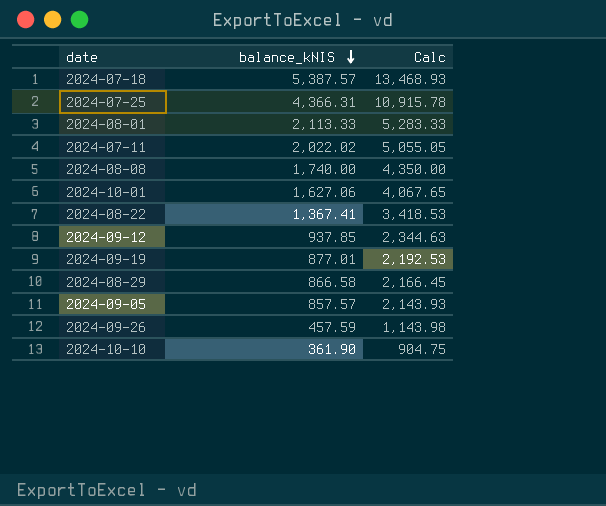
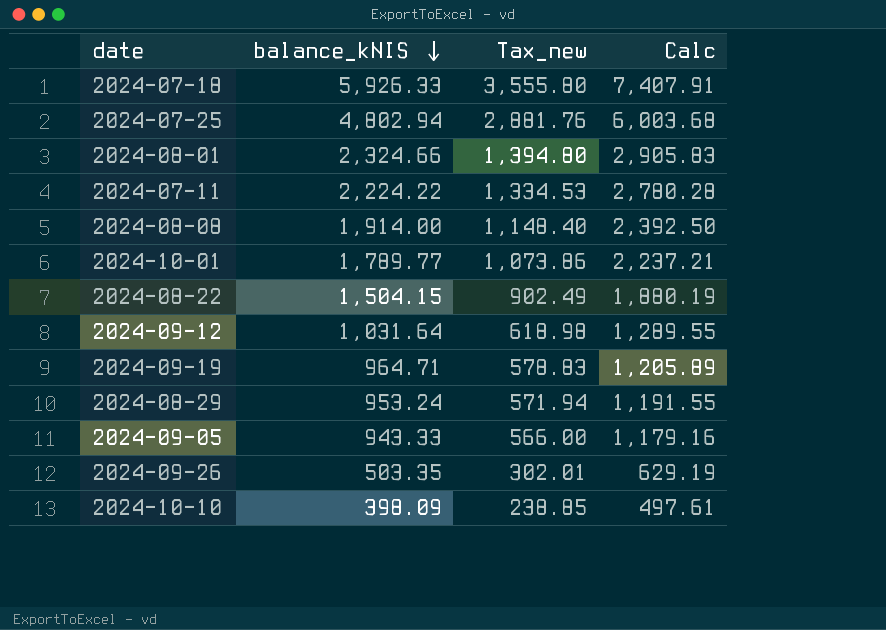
column Tax_new | formula: none -> [balance_kNIS] * 0.6
column Calc | formula: [balance_kNIS] * 2.5 -> [balance_kNIS] * 1.25
2024-07-18 | balance_kNIS: 5,387.57 -> 5,926.33
2024-07-25 | balance_kNIS: 4,366.31 -> 4,802.94
2024-08-01 | balance_kNIS: 2,113.33 -> 2,324.66
2024-07-11 | balance_kNIS: 2,022.02 -> 2,224.22
2024-08-08 | balance_kNIS: 1,740.00 -> 1,914.00
2024-10-01 | balance_kNIS: 1,627.06 -> 1,789.77
2024-08-22 | balance_kNIS: 1,367.41 -> 1,504.15
2024-09-12 | balance_kNIS: 937.85 -> 1,031.64
2024-09-19 | balance_kNIS: 877.01 -> 964.71
2024-08-29 | balance_kNIS: 866.58 -> 953.24
2024-09-05 | balance_kNIS: 857.57 -> 943.33
2024-09-26 | balance_kNIS: 457.59 -> 503.35
2024-10-10 | balance_kNIS: 361.90 -> 398.09

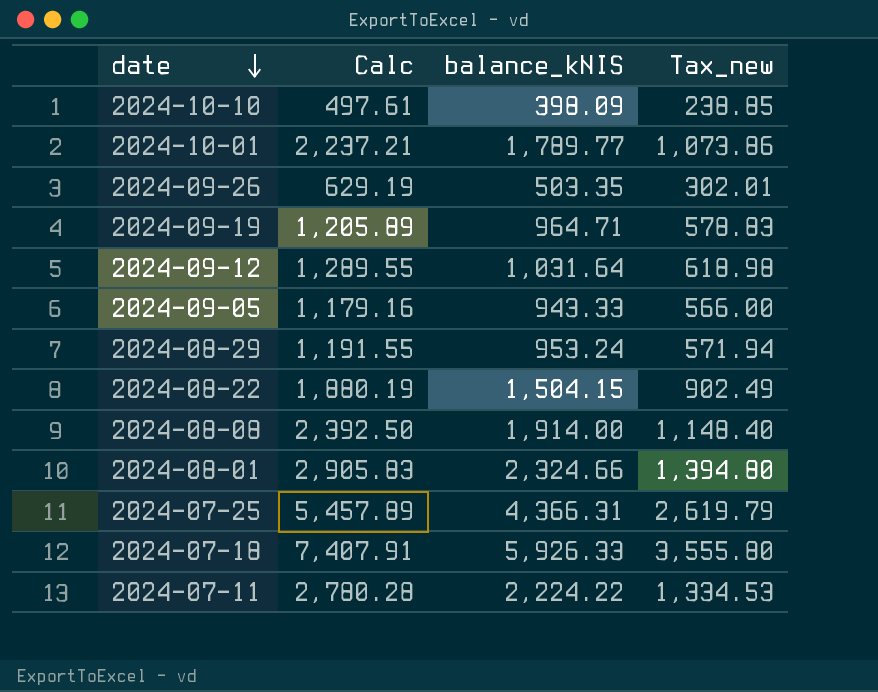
row order: balance_kNIS descending -> date descending
column Calc | position: 4 -> 2
2024-07-25 | Calc: 6,003.68 -> 5,457.89
2024-07-25 | balance_kNIS: 4,802.94 -> 4,366.31
2024-07-25 | Tax_new: 2,881.76 -> 2,619.79

